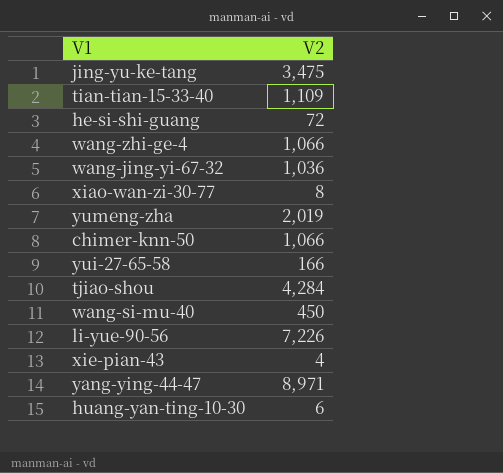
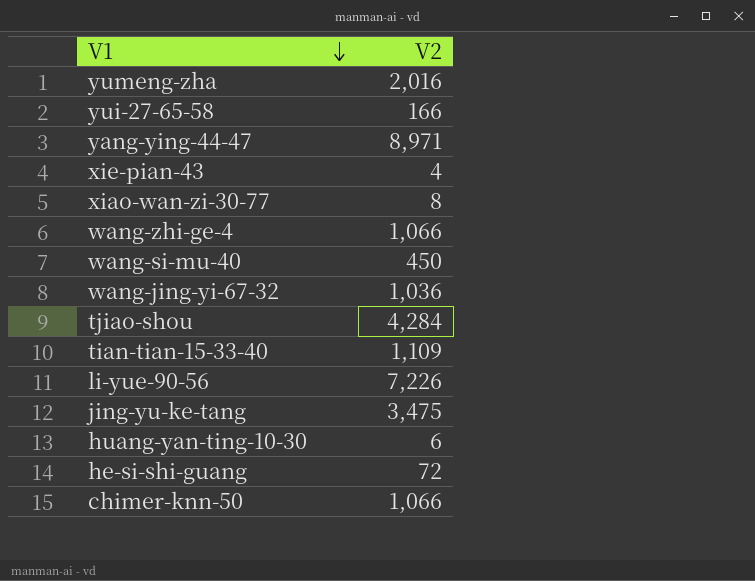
row order: none -> V1 descending
yumeng-zha | V2: 2,019 -> 2,016

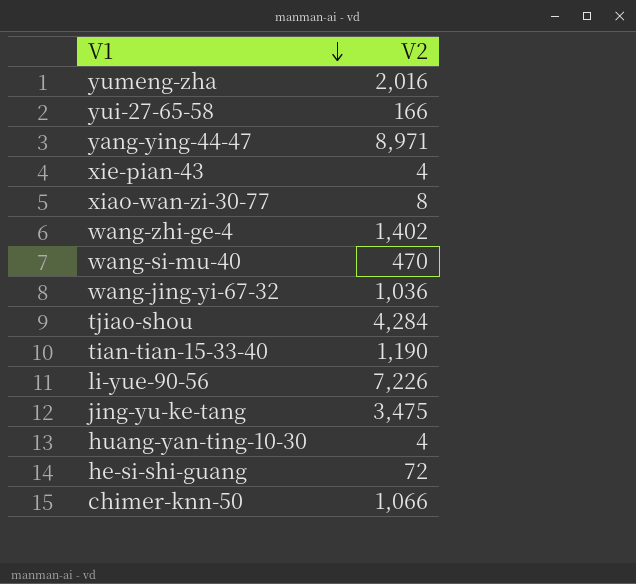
wang-zhi-ge-4 | V2: 1,066 -> 1,402
wang-si-mu-40 | V2: 450 -> 470
tian-tian-15-33-40 | V2: 1,109 -> 1,190
huang-yan-ting-10-30 | V2: 6 -> 4

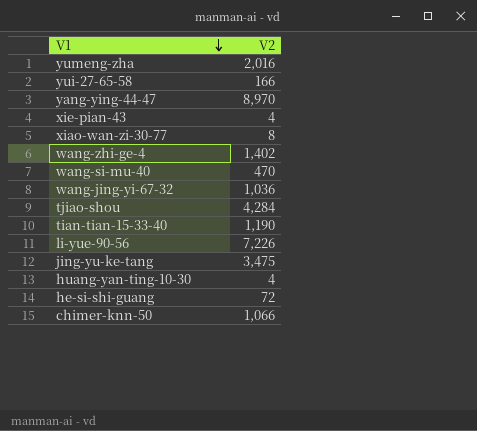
yang-ying-44-47 | V2: 8,971 -> 8,970

